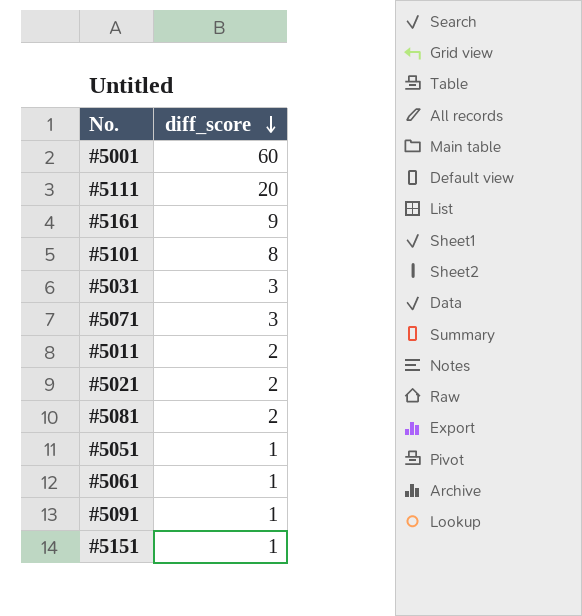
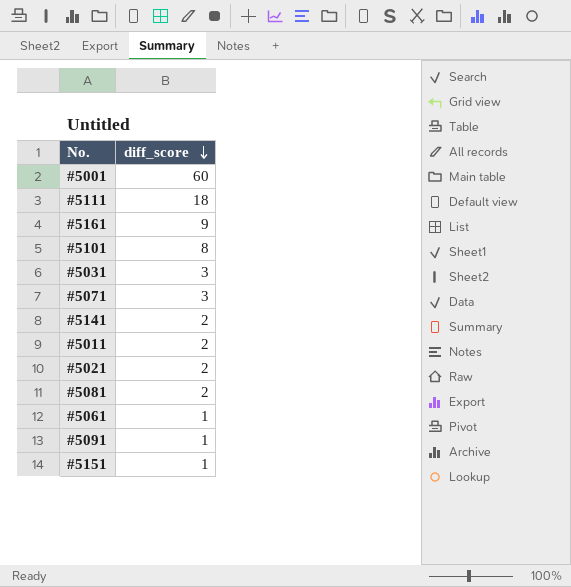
row #5051: 1 -> none
#5111 | diff_score: 20 -> 18
row #5141: none -> 2

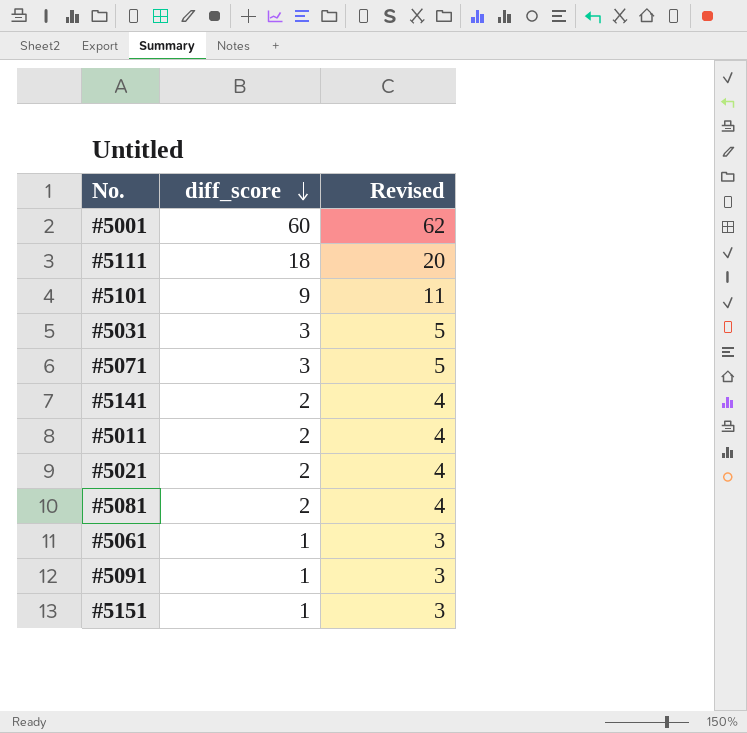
column Revised | formula: none -> [diff_score] + 2
row #5161: 9 -> none
#5101 | diff_score: 8 -> 9

